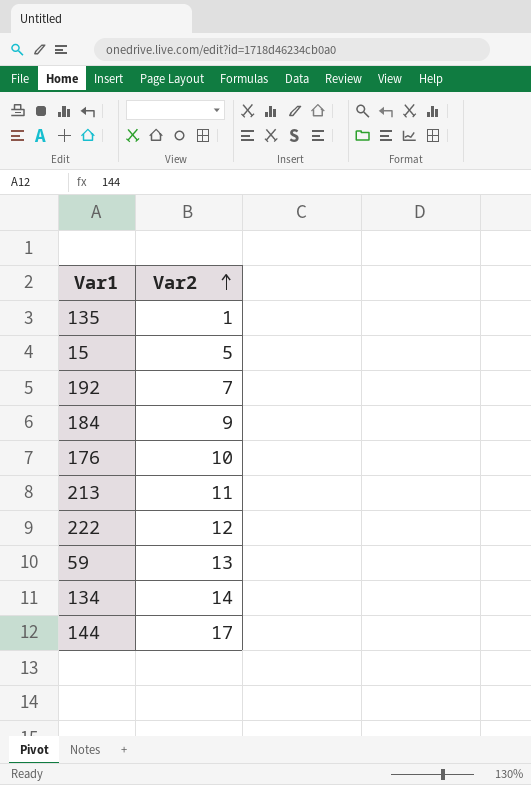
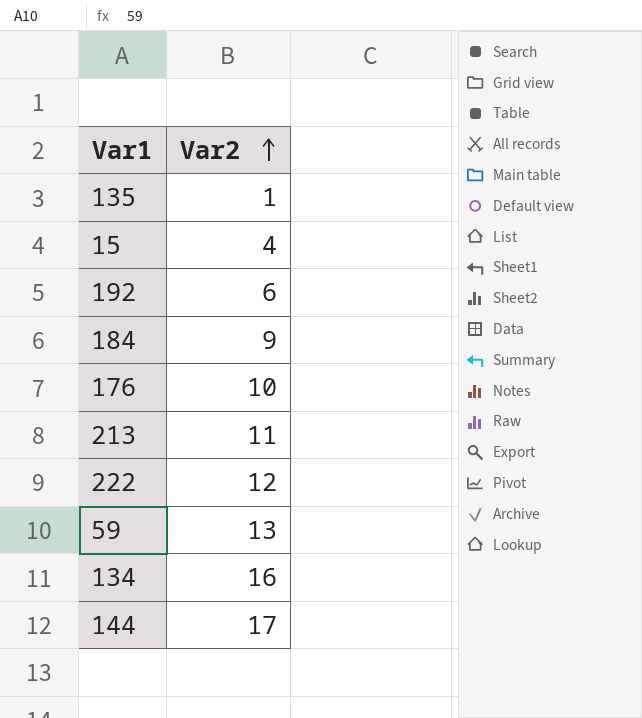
15 | Var2: 5 -> 4
192 | Var2: 7 -> 6
134 | Var2: 14 -> 16

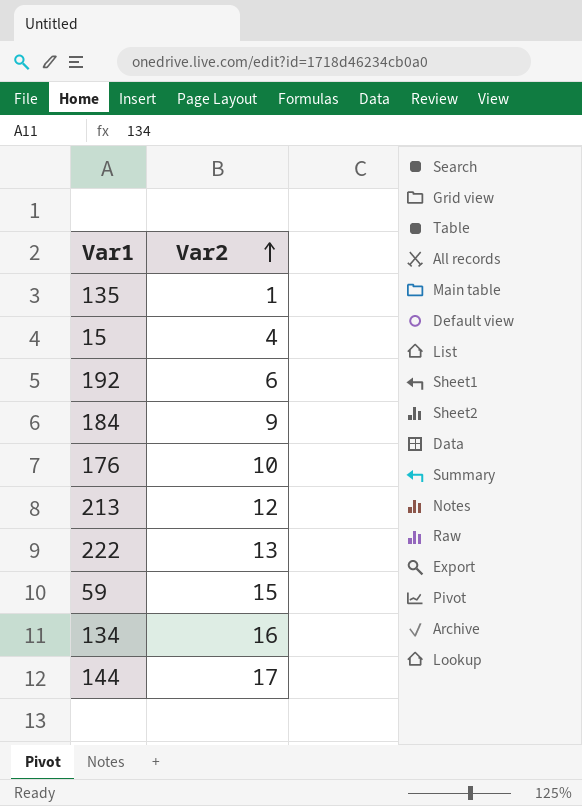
213 | Var2: 11 -> 12
222 | Var2: 12 -> 13
59 | Var2: 13 -> 15

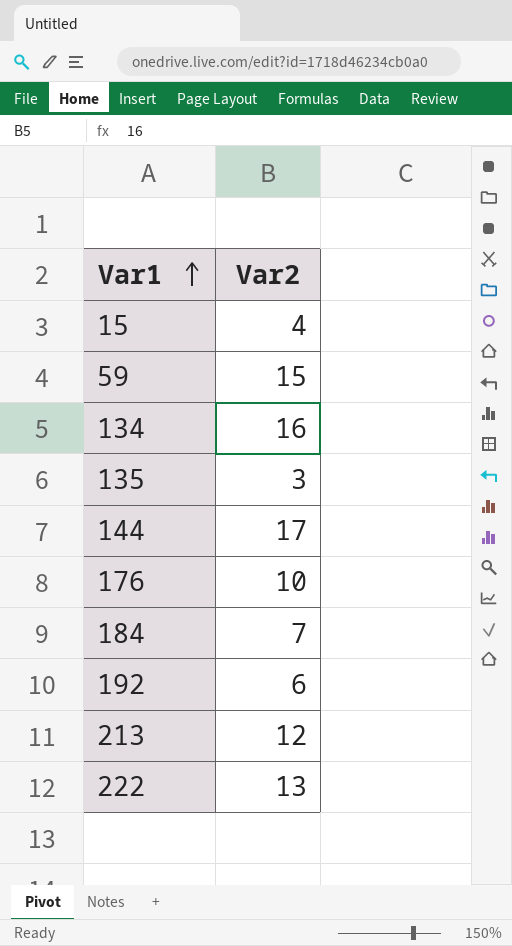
row order: Var2 ascending -> Var1 ascending
135 | Var2: 1 -> 3
184 | Var2: 9 -> 7

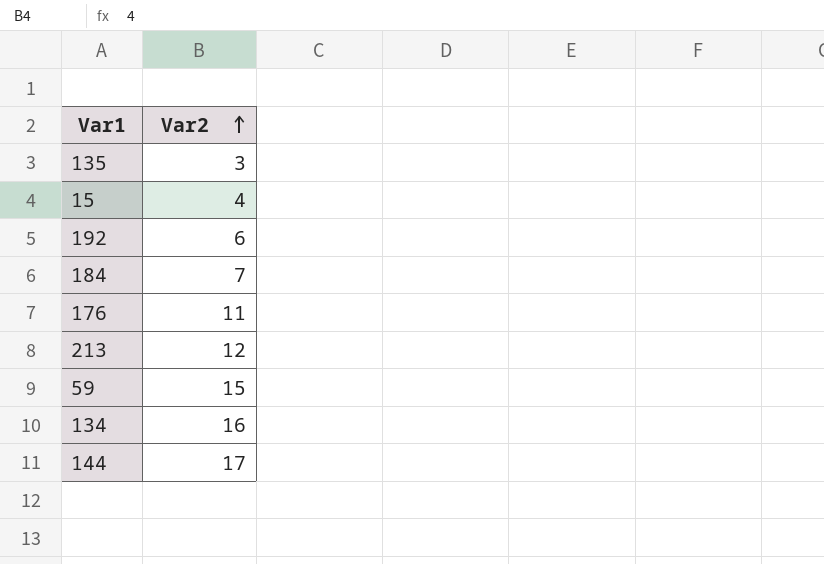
row order: Var1 ascending -> Var2 ascending
row 222: 13 -> none
176 | Var2: 10 -> 11

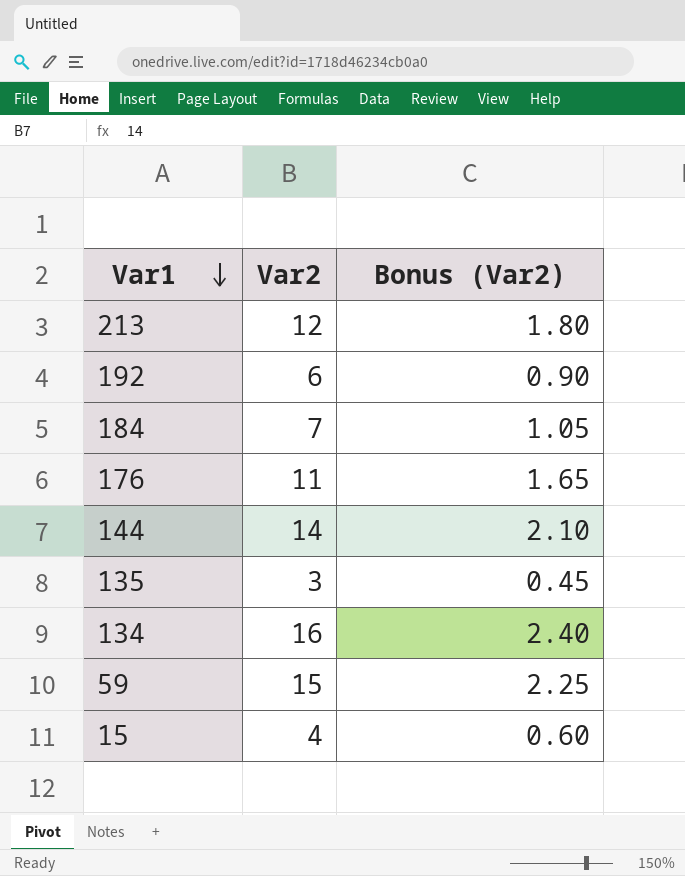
row order: Var2 ascending -> Var1 descending
column Bonus (Var2) | formula: none -> [Var2] * 0.15
144 | Var2: 17 -> 14

